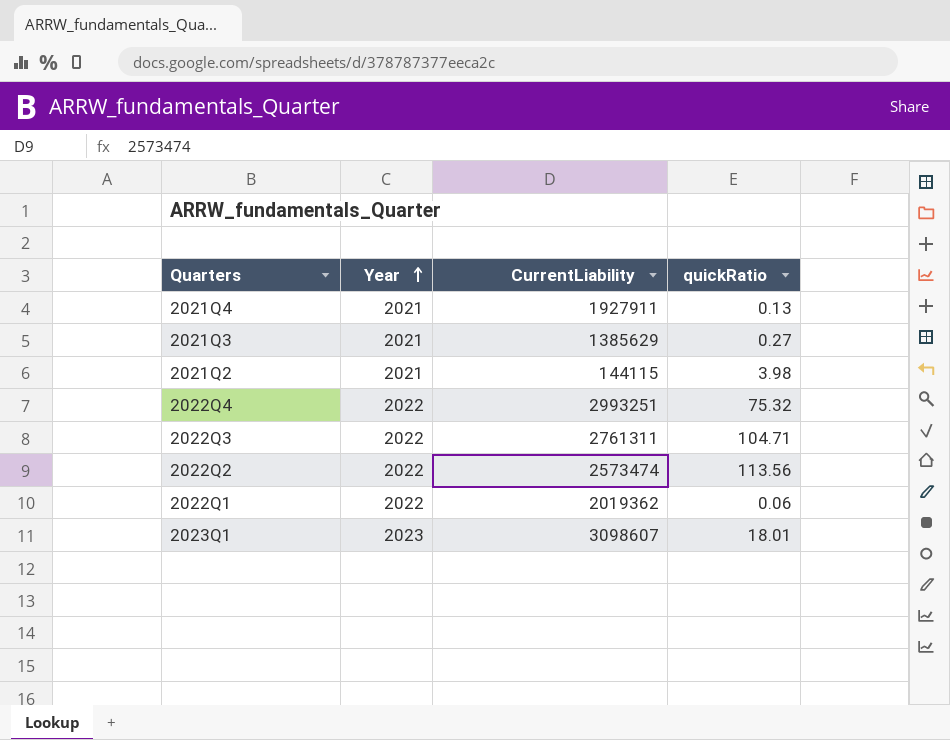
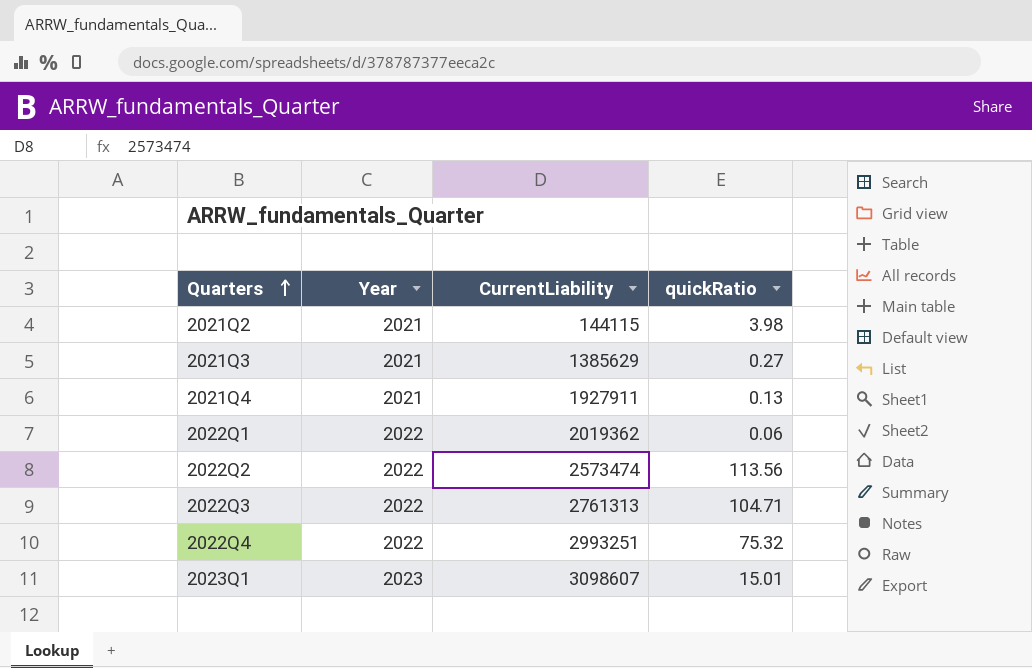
row order: Year ascending -> Quarters ascending
2022Q3 | CurrentLiability: 2761311 -> 2761313
2023Q1 | quickRatio: 18.01 -> 15.01

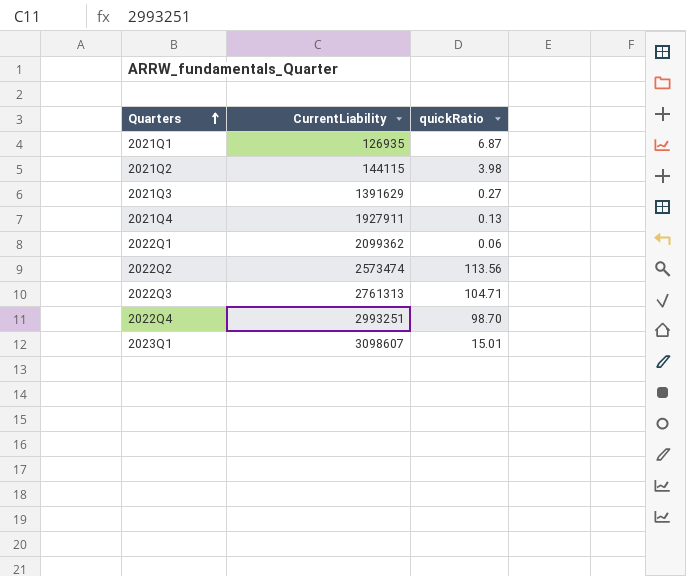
column Year | position: 2 -> none
row 2021Q1: none -> 126935 | 6.87
2021Q3 | CurrentLiability: 1385629 -> 1391629
2022Q1 | CurrentLiability: 2019362 -> 2099362
2022Q4 | quickRatio: 75.32 -> 98.70

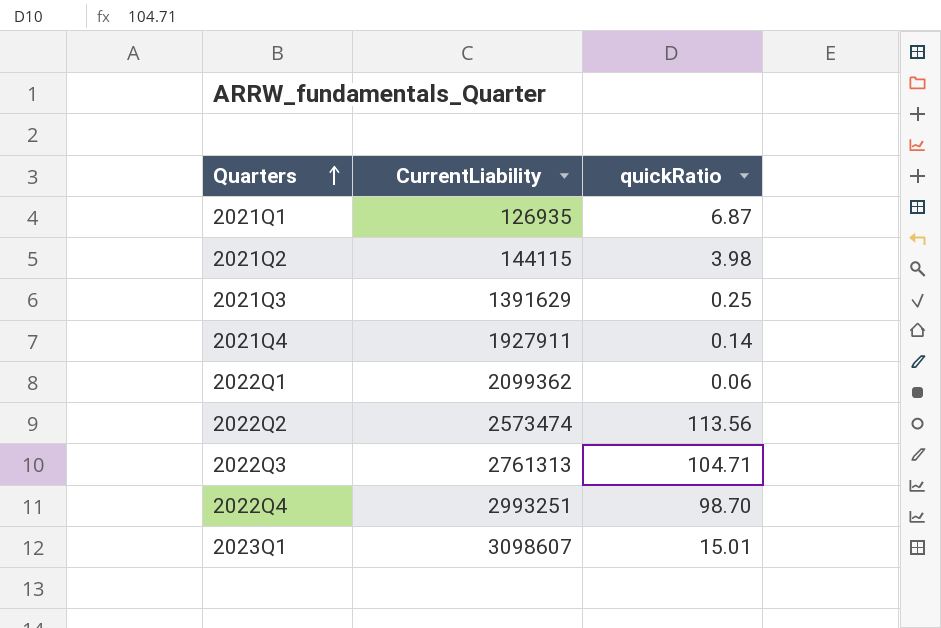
2021Q3 | quickRatio: 0.27 -> 0.25
2021Q4 | quickRatio: 0.13 -> 0.14

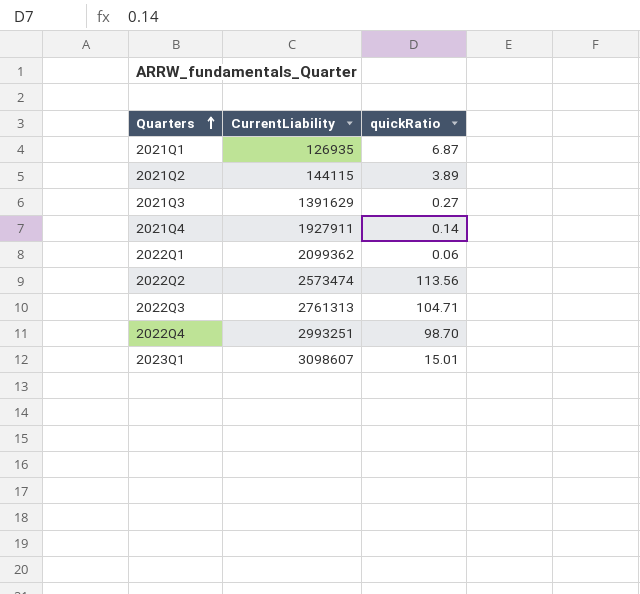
2021Q2 | quickRatio: 3.98 -> 3.89
2021Q3 | quickRatio: 0.25 -> 0.27

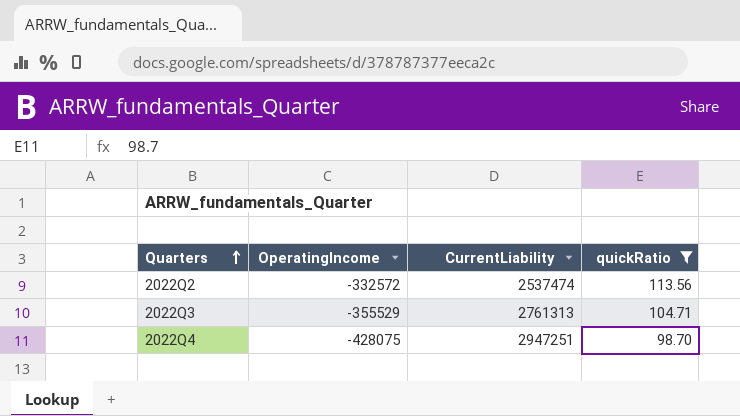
filter: none -> quickRatio >= 98.70
column OperatingIncome | position: none -> 2
2022Q2 | CurrentLiability: 2573474 -> 2537474
2022Q4 | CurrentLiability: 2993251 -> 2947251

